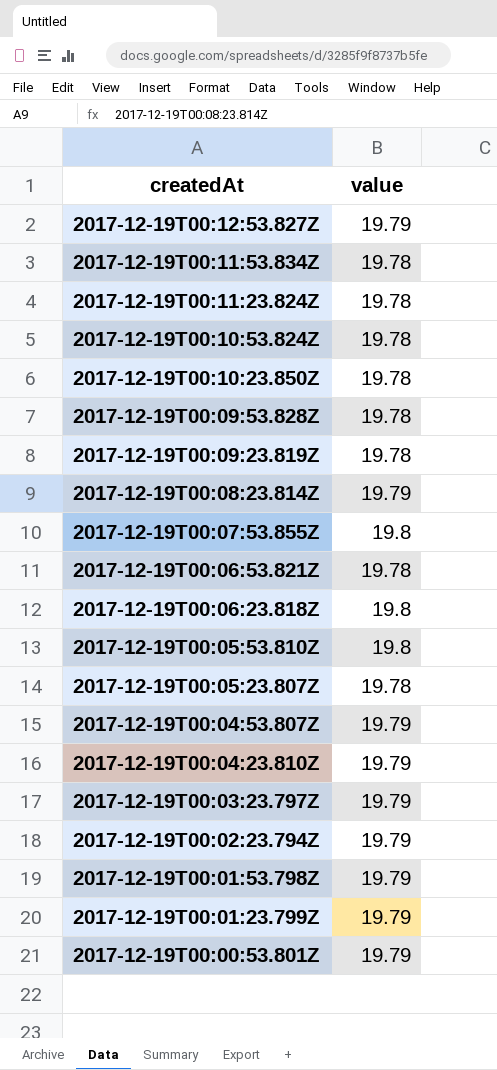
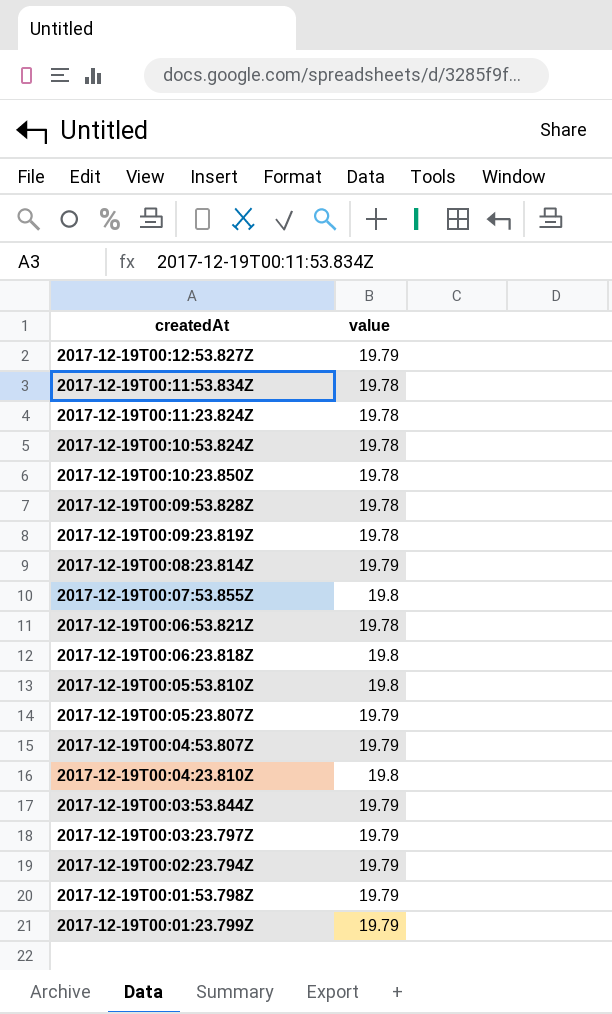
row 2017-12-19T00:00:53.801Z: 19.79 -> none
2017-12-19T00:05:23.807Z | value: 19.78 -> 19.79
2017-12-19T00:04:23.810Z | value: 19.79 -> 19.8
row 2017-12-19T00:03:53.844Z: none -> 19.79

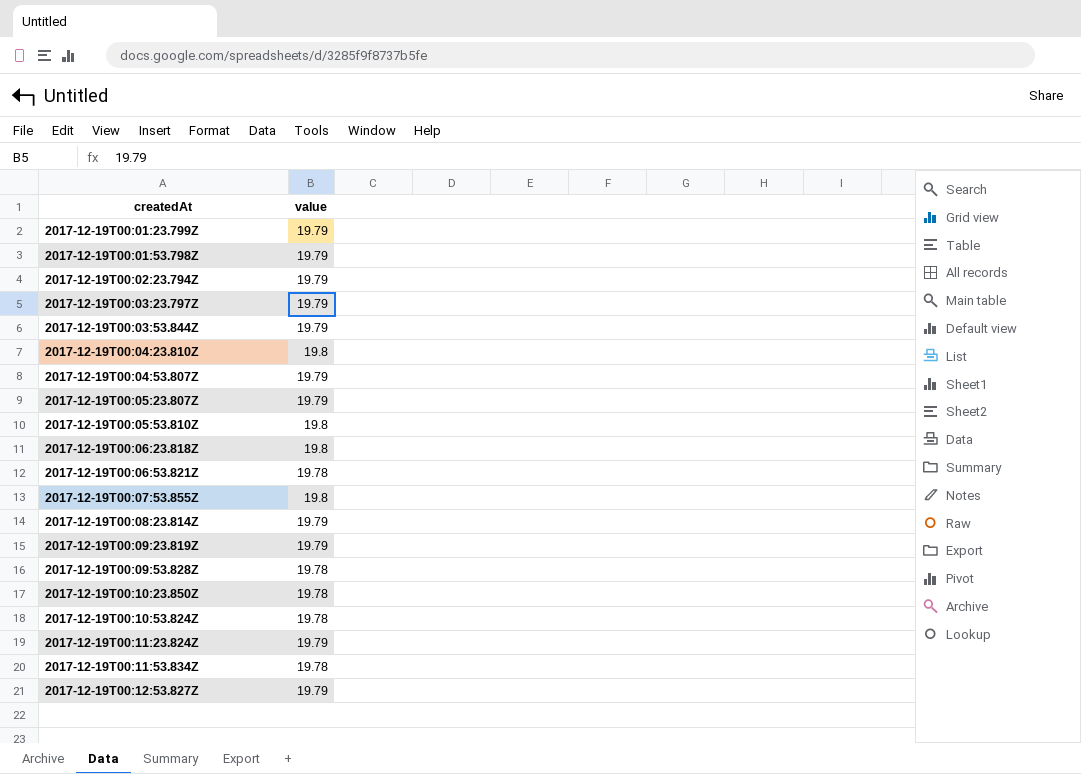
row order: createdAt descending -> createdAt ascending
2017-12-19T00:09:23.819Z | value: 19.78 -> 19.79
2017-12-19T00:11:23.824Z | value: 19.78 -> 19.79

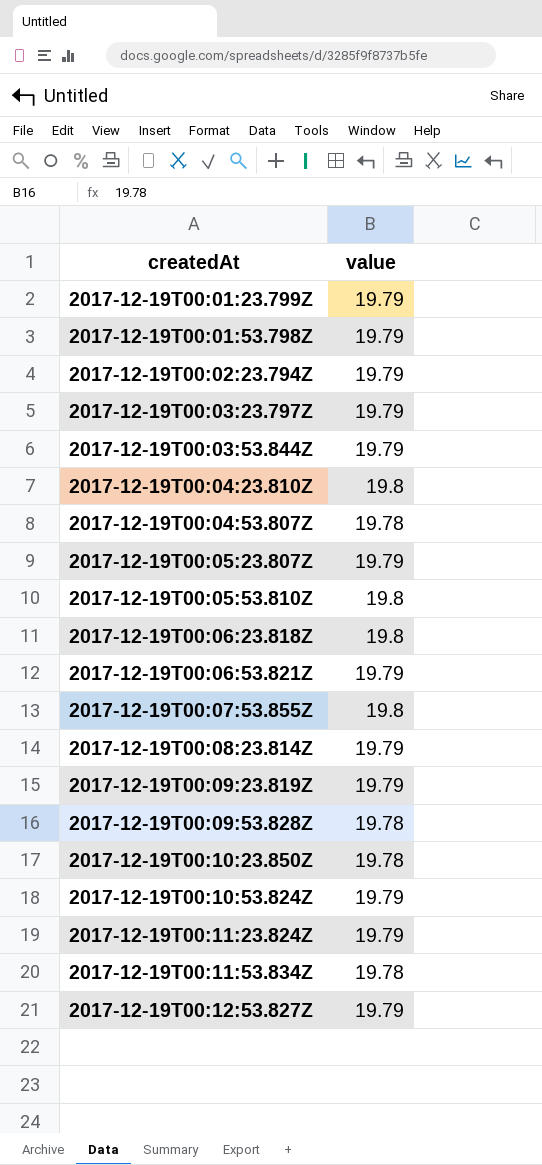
2017-12-19T00:04:53.807Z | value: 19.79 -> 19.78
2017-12-19T00:06:53.821Z | value: 19.78 -> 19.79
2017-12-19T00:10:53.824Z | value: 19.78 -> 19.79

